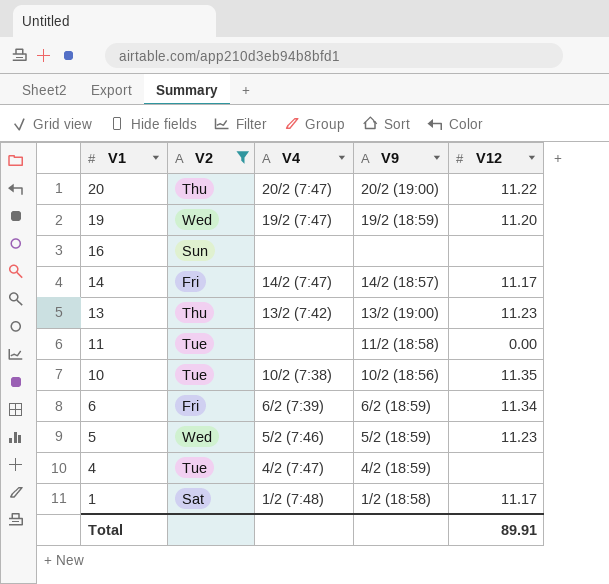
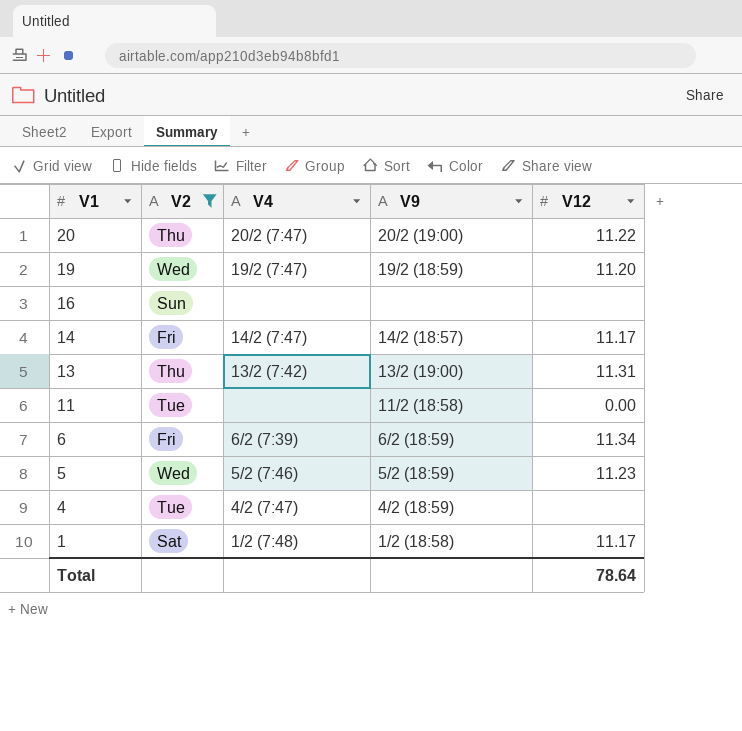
row 10: Tue | 10/2 (7:38) | 10/2 (18:56) | 11.35 -> none
13 | V12: 11.23 -> 11.31
Total | V12: 89.91 -> 78.64

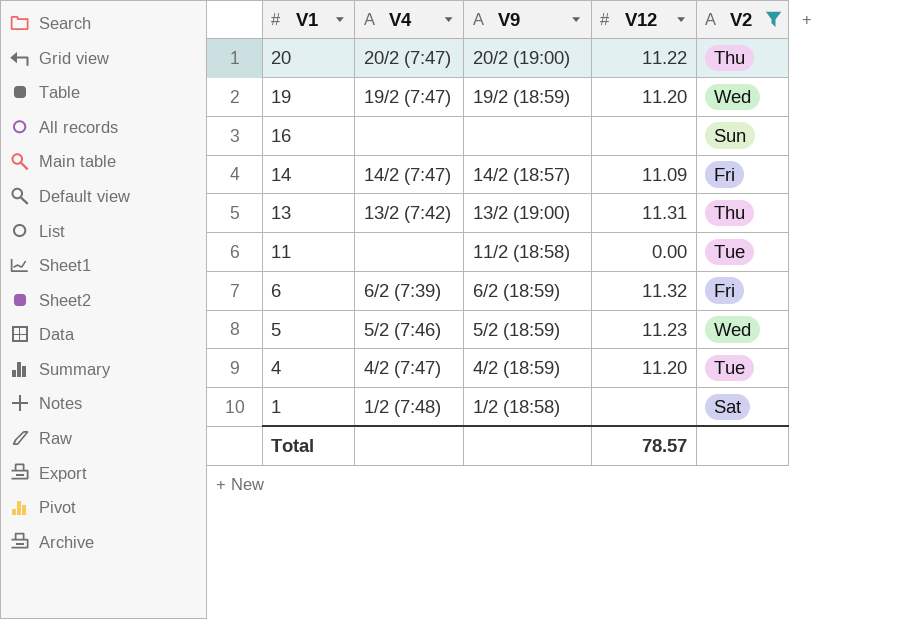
column V2 | position: 2 -> 5
14 | V12: 11.17 -> 11.09
6 | V12: 11.34 -> 11.32
4 | V12: none -> 11.20
1 | V12: 11.17 -> none
Total | V12: 78.64 -> 78.57

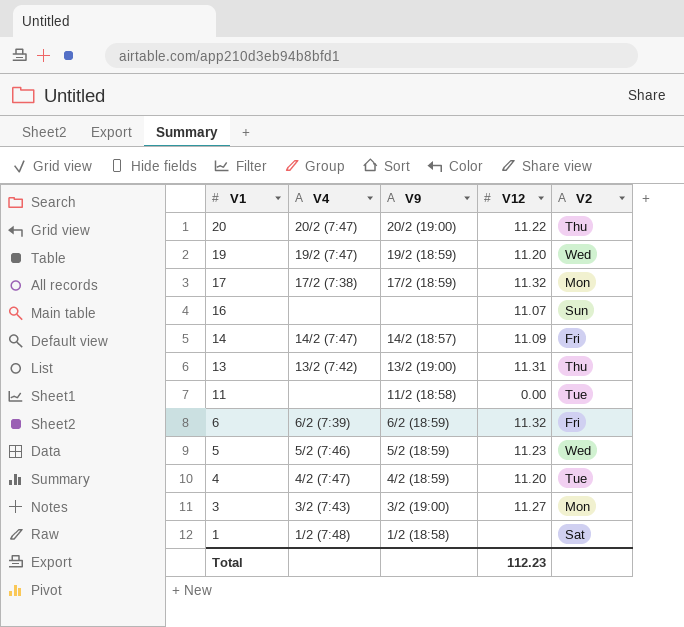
filter: V2 != Mon -> none
16 | V12: none -> 11.07
Total | V12: 78.57 -> 112.23

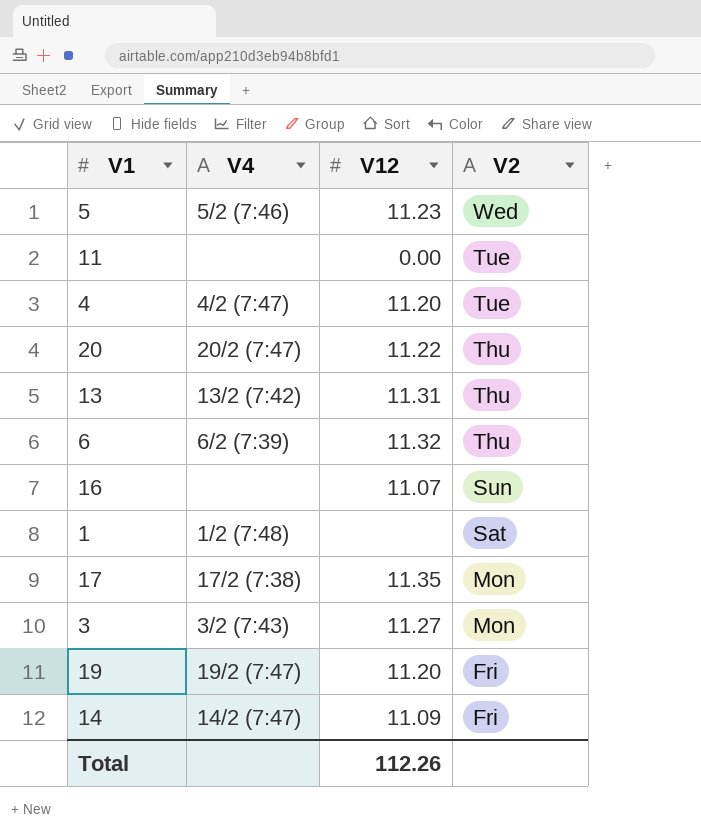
row order: V1 descending -> V2 descending
column V9 | position: 3 -> none
6 | V2: Fri -> Thu
17 | V12: 11.32 -> 11.35
19 | V2: Wed -> Fri
Total | V12: 112.23 -> 112.26

